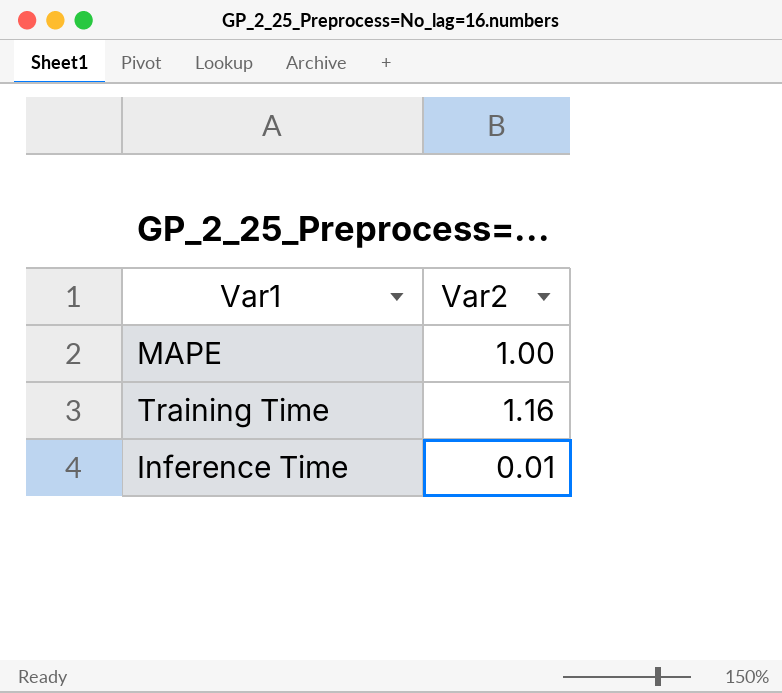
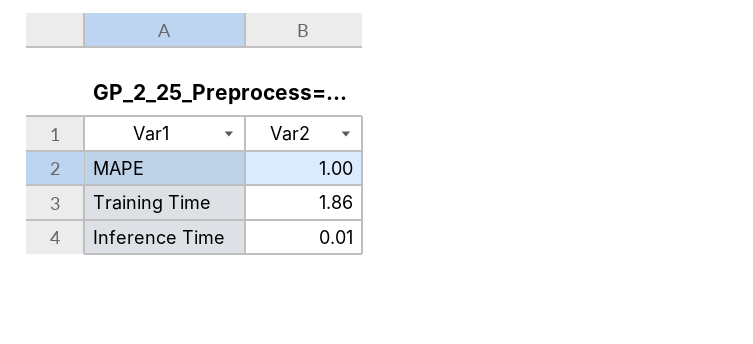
Training Time | Var2: 1.16 -> 1.86

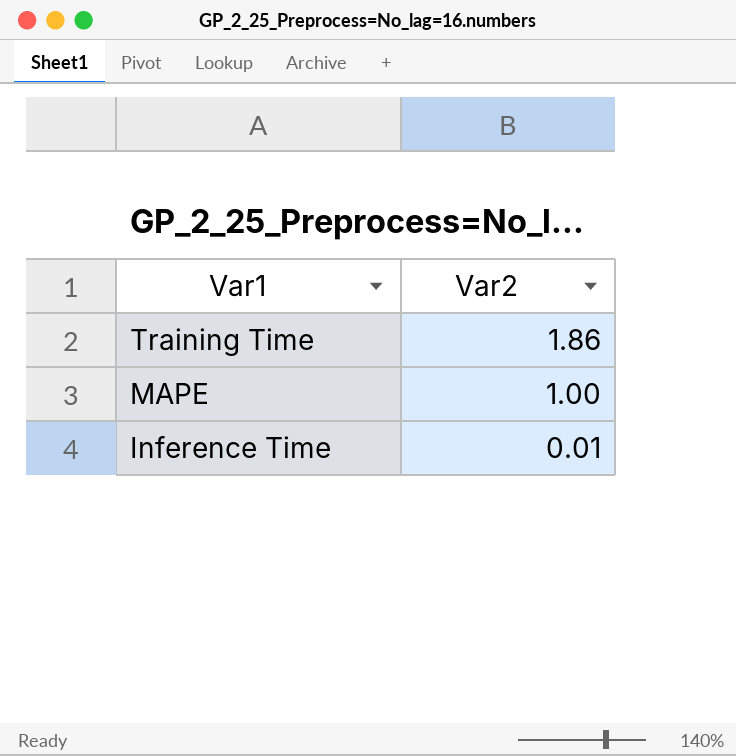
row order: none -> Var1 descending

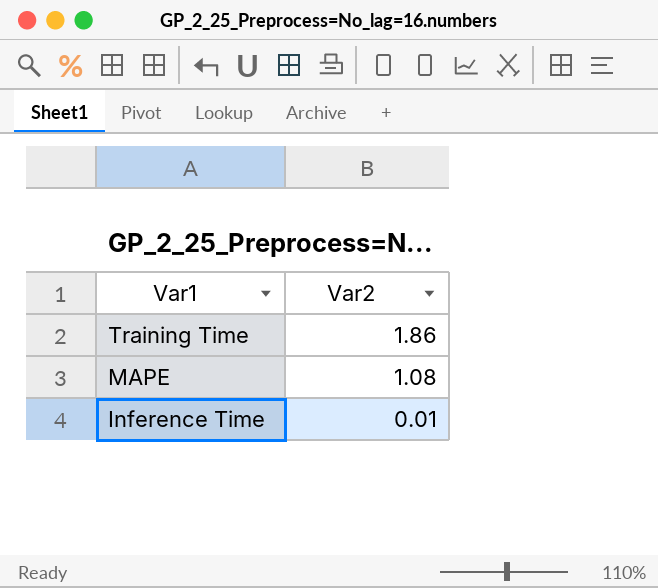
MAPE | Var2: 1.00 -> 1.08

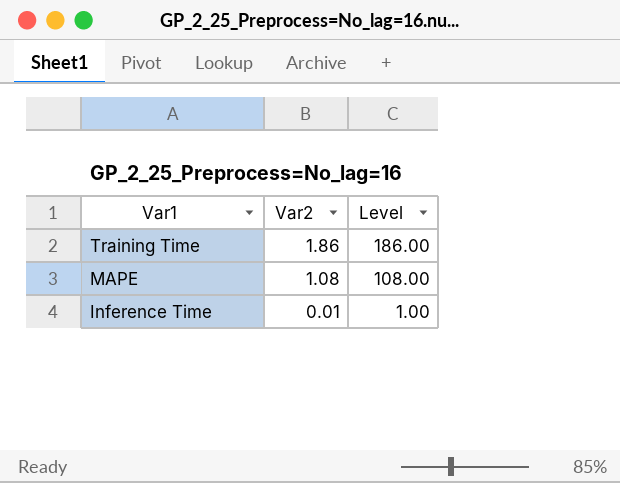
column Level | formula: none -> [Var2] * 100

